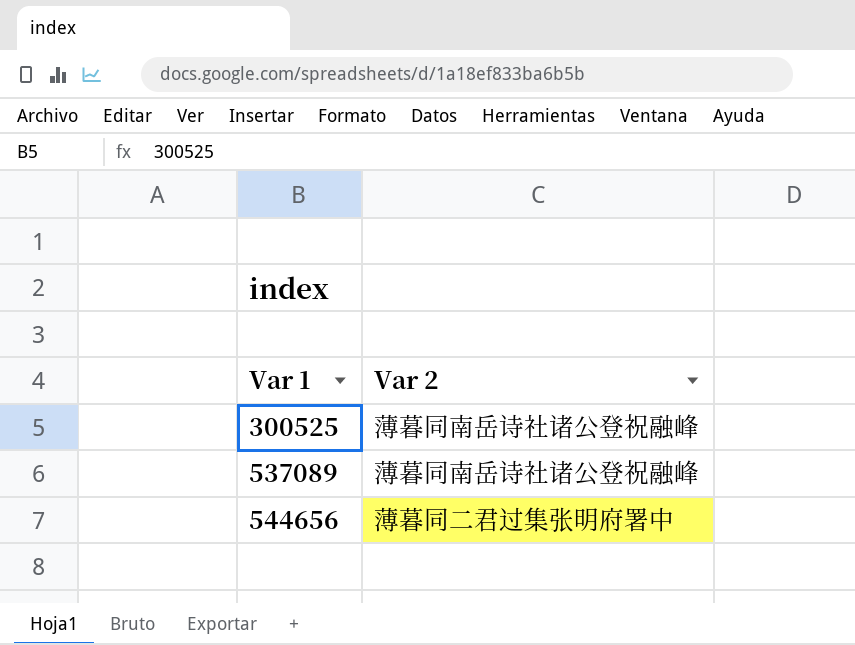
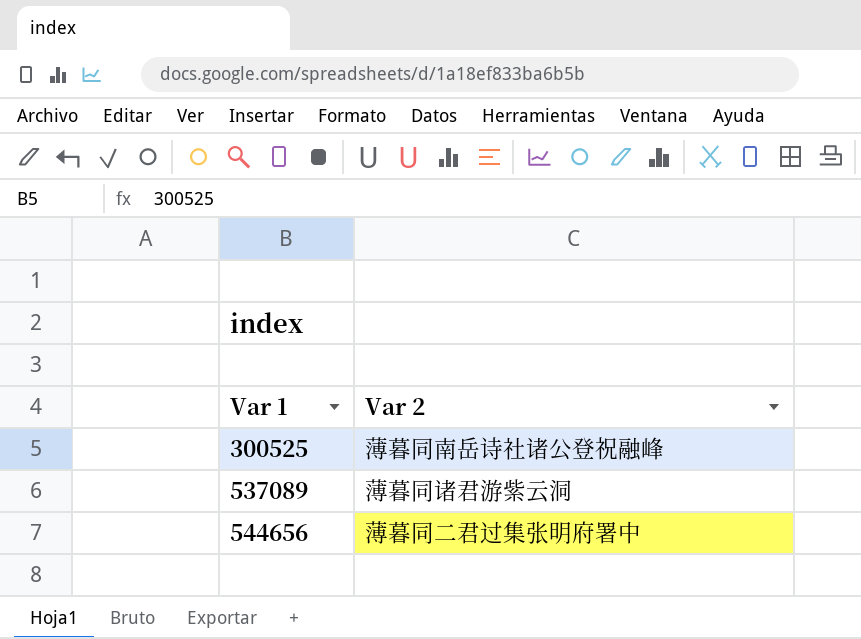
537089 | Var 2: 薄暮同南岳诗社诸公登祝融峰 -> 薄暮同诸君游紫云洞

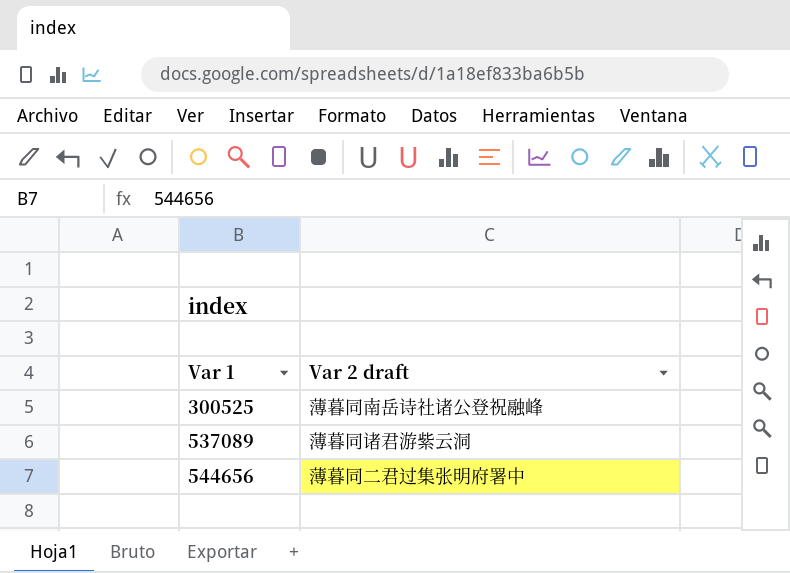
column name: Var 2 -> Var 2 draft

